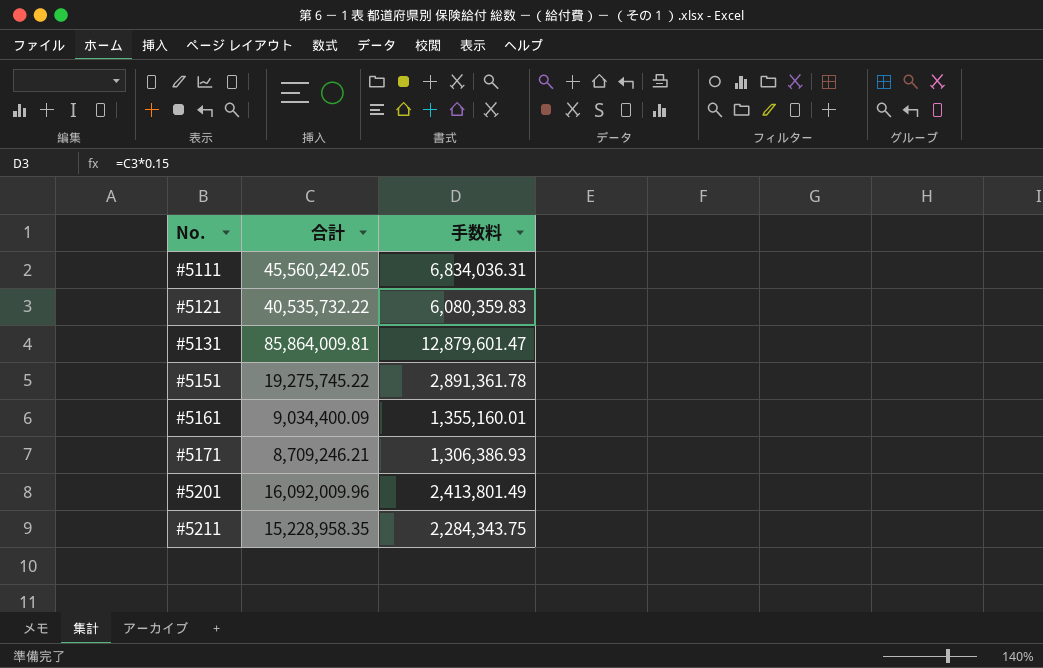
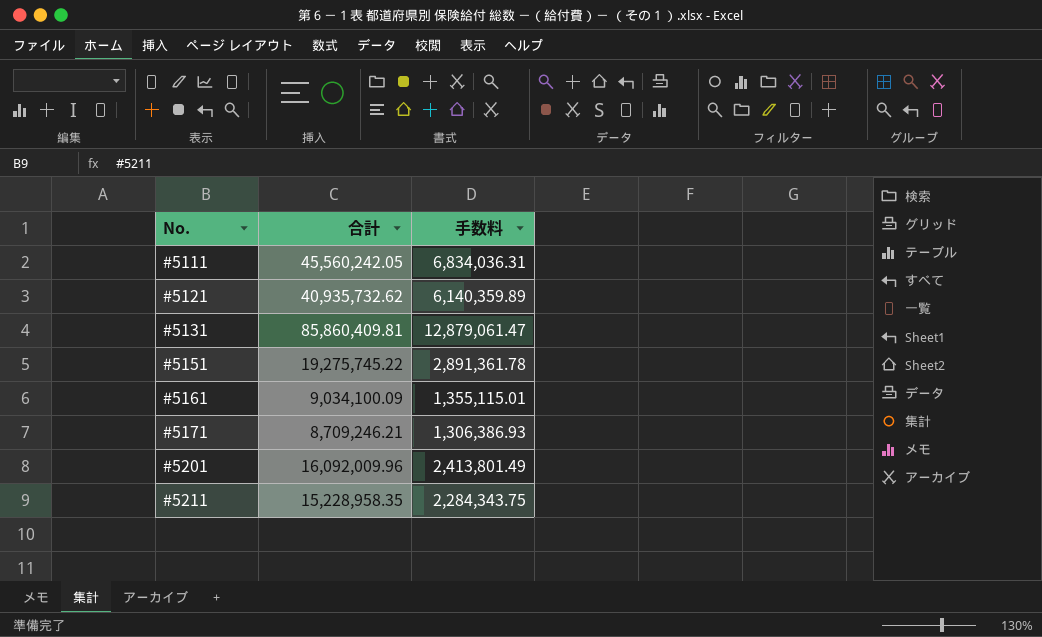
#5121 | 合計: 40,535,732.22 -> 40,935,732.62
#5121 | 手数料: 6,080,359.83 -> 6,140,359.89
#5131 | 合計: 85,864,009.81 -> 85,860,409.81
#5131 | 手数料: 12,879,601.47 -> 12,879,061.47
#5161 | 合計: 9,034,400.09 -> 9,034,100.09
#5161 | 手数料: 1,355,160.01 -> 1,355,115.01

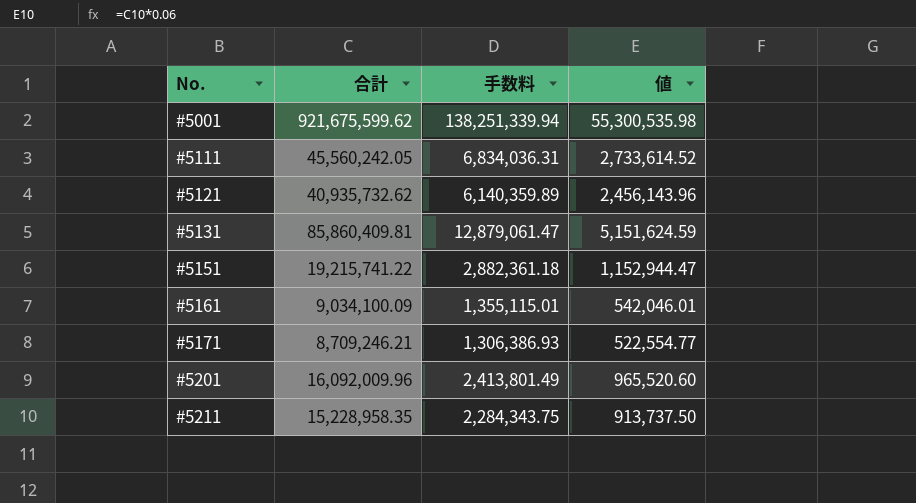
column 値 | formula: none -> [合計] * 0.06
row #5001: none -> 921,675,599.62 | 138,251,339.94 | 55,300,535.98
#5151 | 合計: 19,275,745.22 -> 19,215,741.22
#5151 | 手数料: 2,891,361.78 -> 2,882,361.18

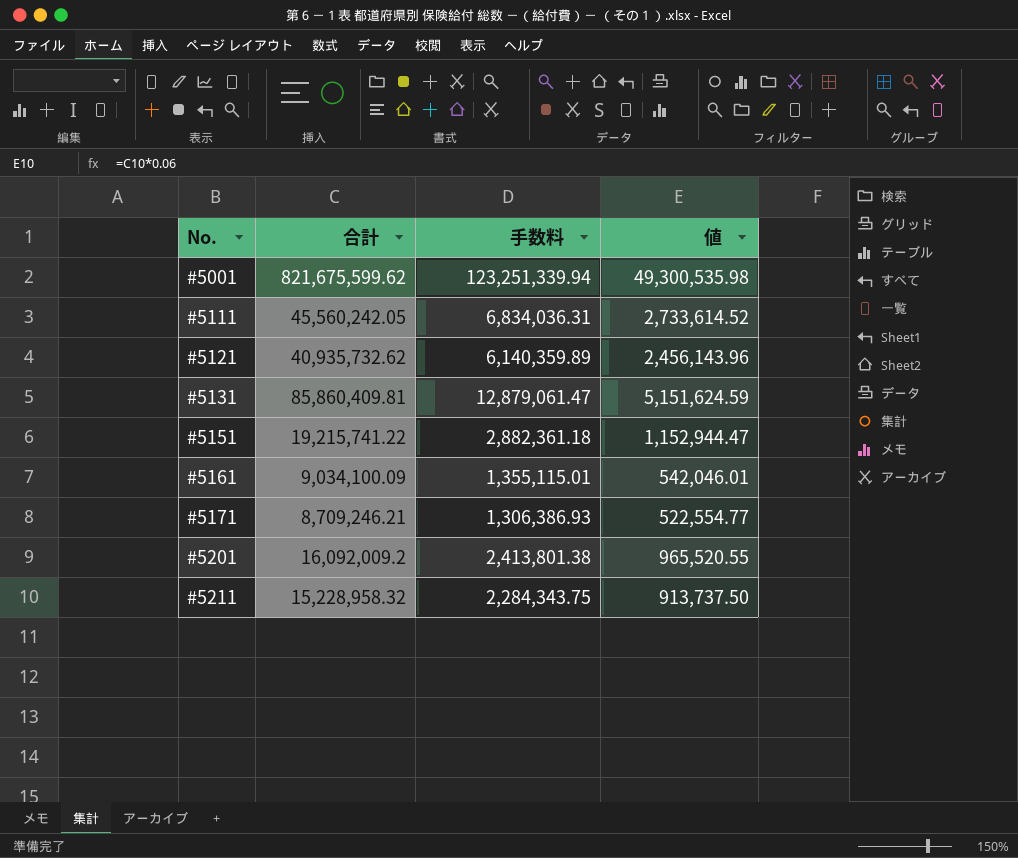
#5001 | 合計: 921,675,599.62 -> 821,675,599.62
#5001 | 手数料: 138,251,339.94 -> 123,251,339.94
#5001 | 値: 55,300,535.98 -> 49,300,535.98
#5201 | 合計: 16,092,009.96 -> 16,092,009.2
#5201 | 手数料: 2,413,801.49 -> 2,413,801.38
#5201 | 値: 965,520.60 -> 965,520.55
#5211 | 合計: 15,228,958.35 -> 15,228,958.32

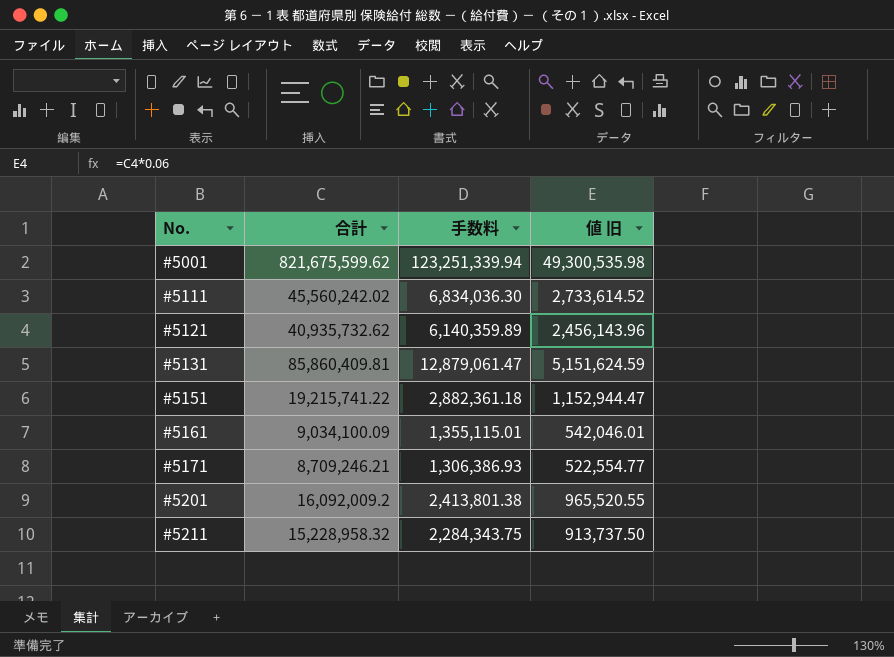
column name: 値 -> 値 旧
#5111 | 合計: 45,560,242.05 -> 45,560,242.02
#5111 | 手数料: 6,834,036.31 -> 6,834,036.30

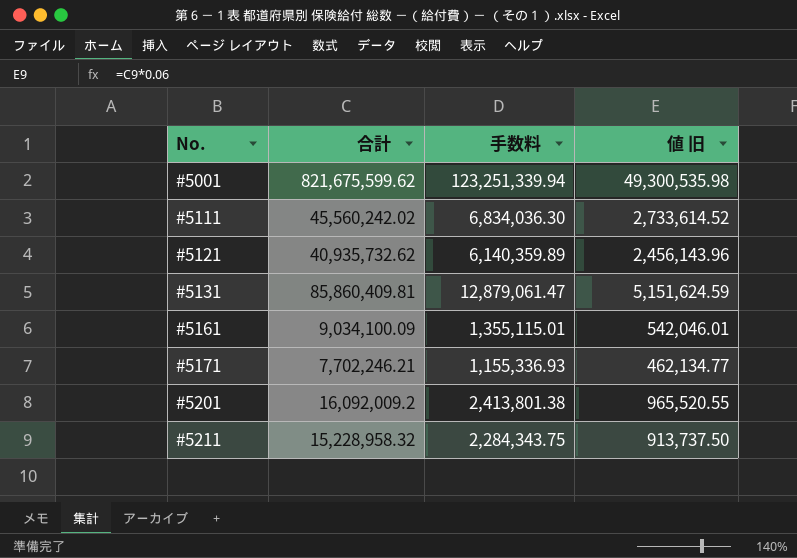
row #5151: 19,215,741.22 | 2,882,361.18 | 1,152,944.47 -> none
#5171 | 合計: 8,709,246.21 -> 7,702,246.21
#5171 | 手数料: 1,306,386.93 -> 1,155,336.93
#5171 | 値 旧: 522,554.77 -> 462,134.77

